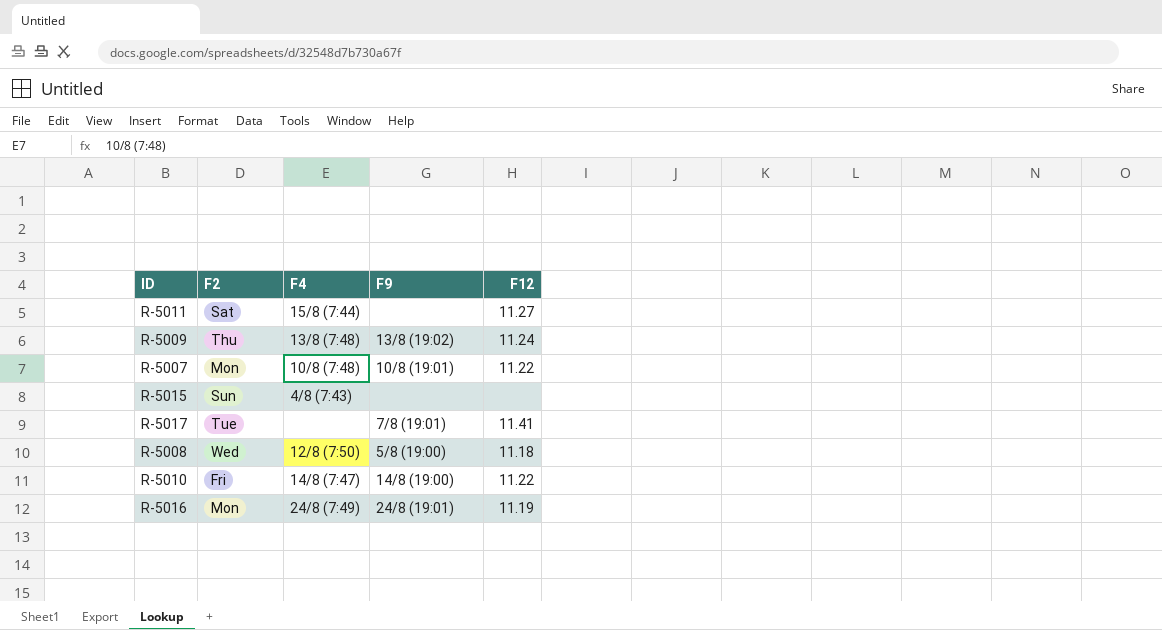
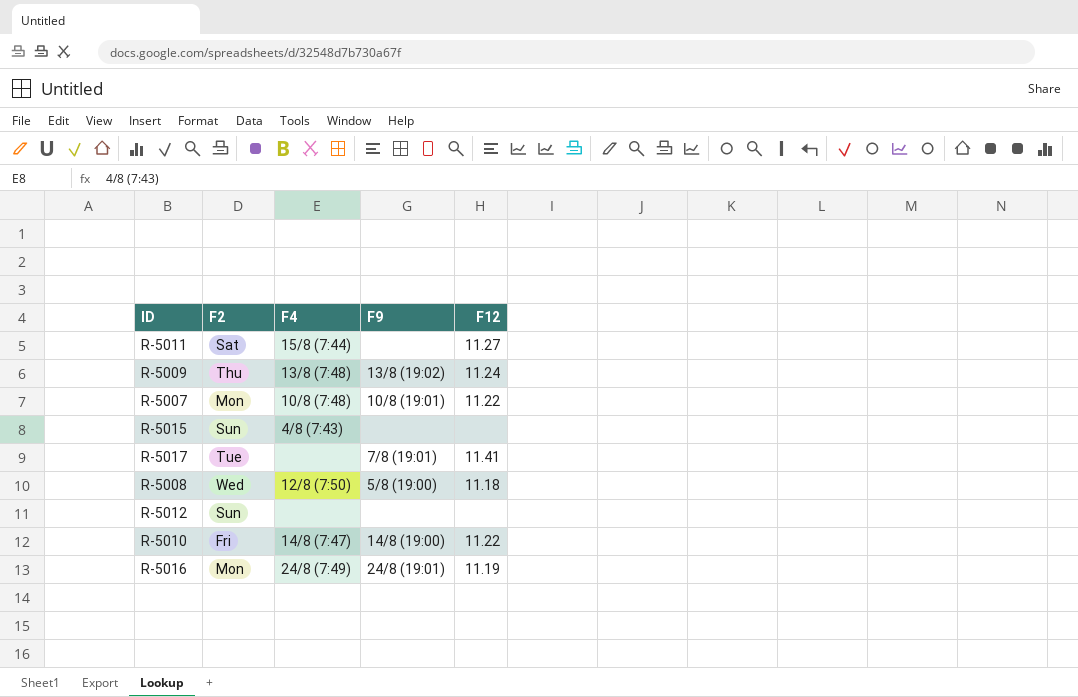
row R-5012: none -> Sun | none | none | none

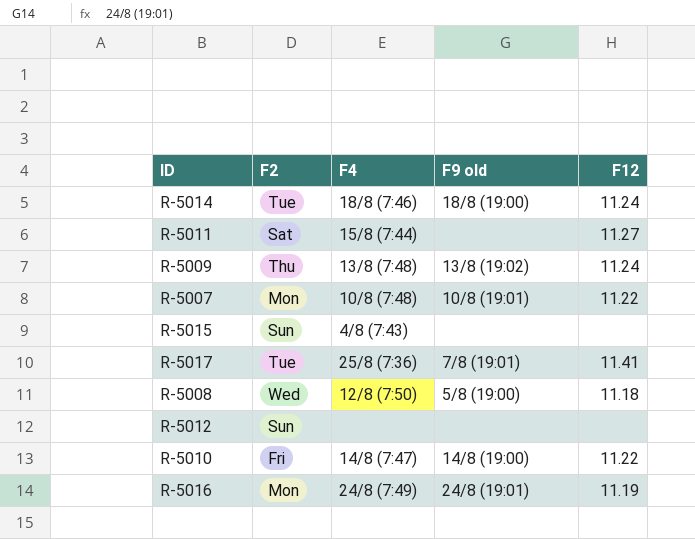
column name: F9 -> F9 old
row R-5014: none -> Tue | 18/8 (7:46) | 18/8 (19:00) | 11.24
R-5017 | F4: none -> 25/8 (7:36)

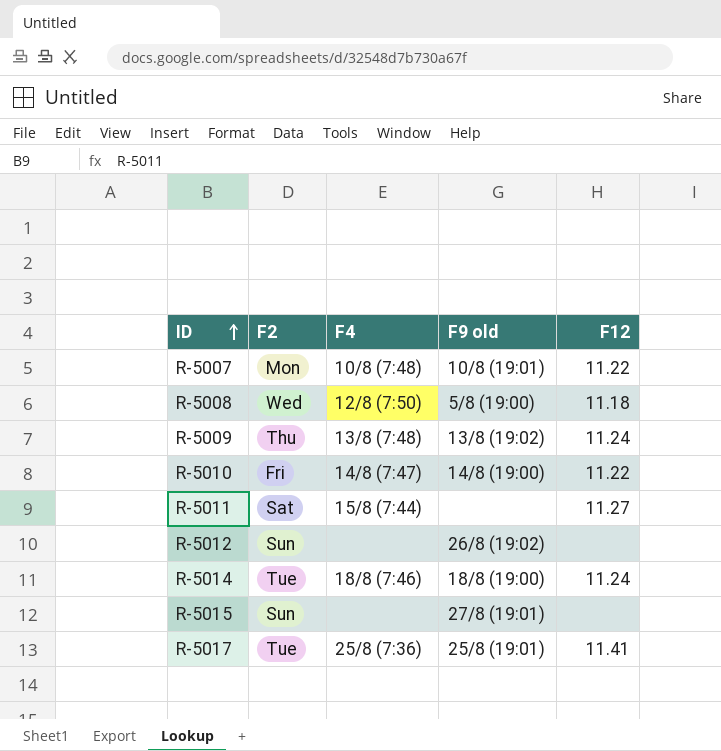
row order: none -> ID ascending
row R-5016: Mon | 24/8 (7:49) | 24/8 (19:01) | 11.19 -> none
R-5012 | F9 old: none -> 26/8 (19:02)
R-5015 | F4: 4/8 (7:43) -> none
R-5015 | F9 old: none -> 27/8 (19:01)
R-5017 | F9 old: 7/8 (19:01) -> 25/8 (19:01)

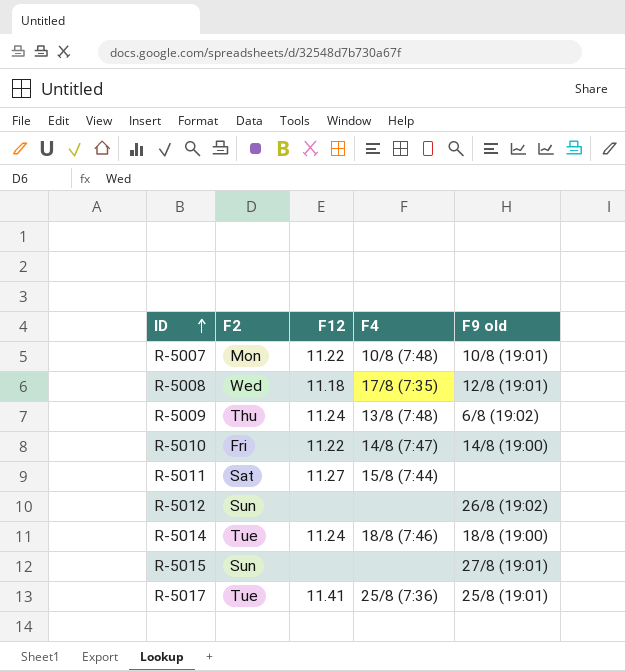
column F12 | position: 5 -> 3
R-5008 | F4: 12/8 (7:50) -> 17/8 (7:35)
R-5008 | F9 old: 5/8 (19:00) -> 12/8 (19:01)
R-5009 | F9 old: 13/8 (19:02) -> 6/8 (19:02)

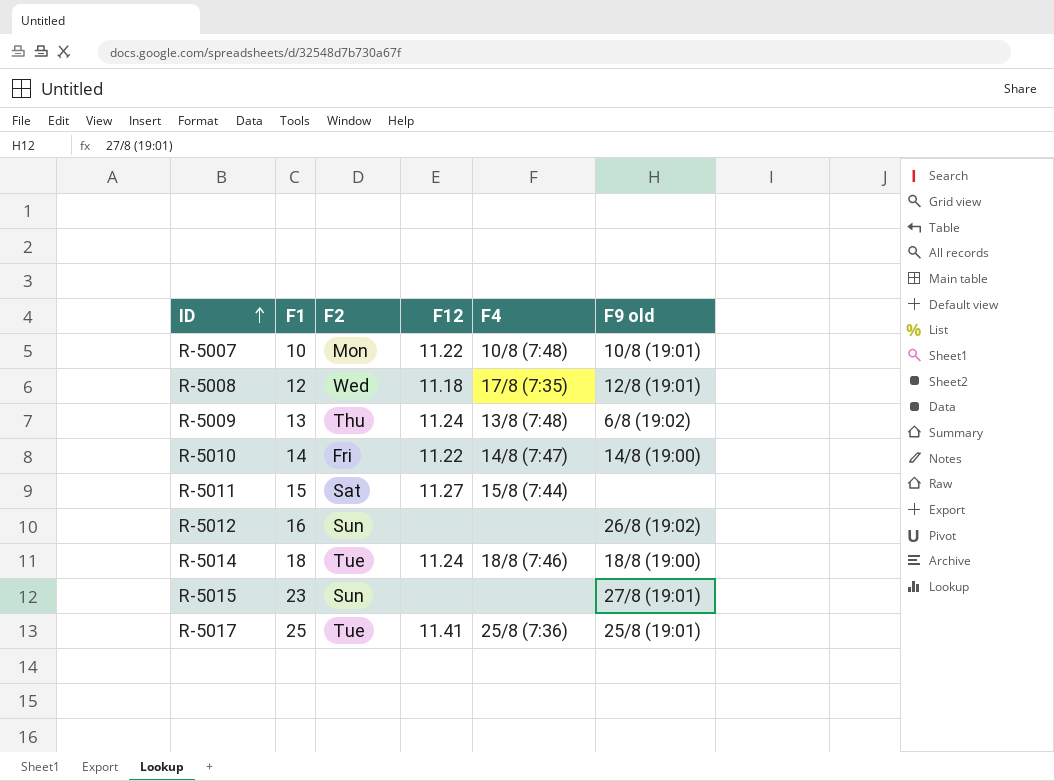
column F1 | position: none -> 2

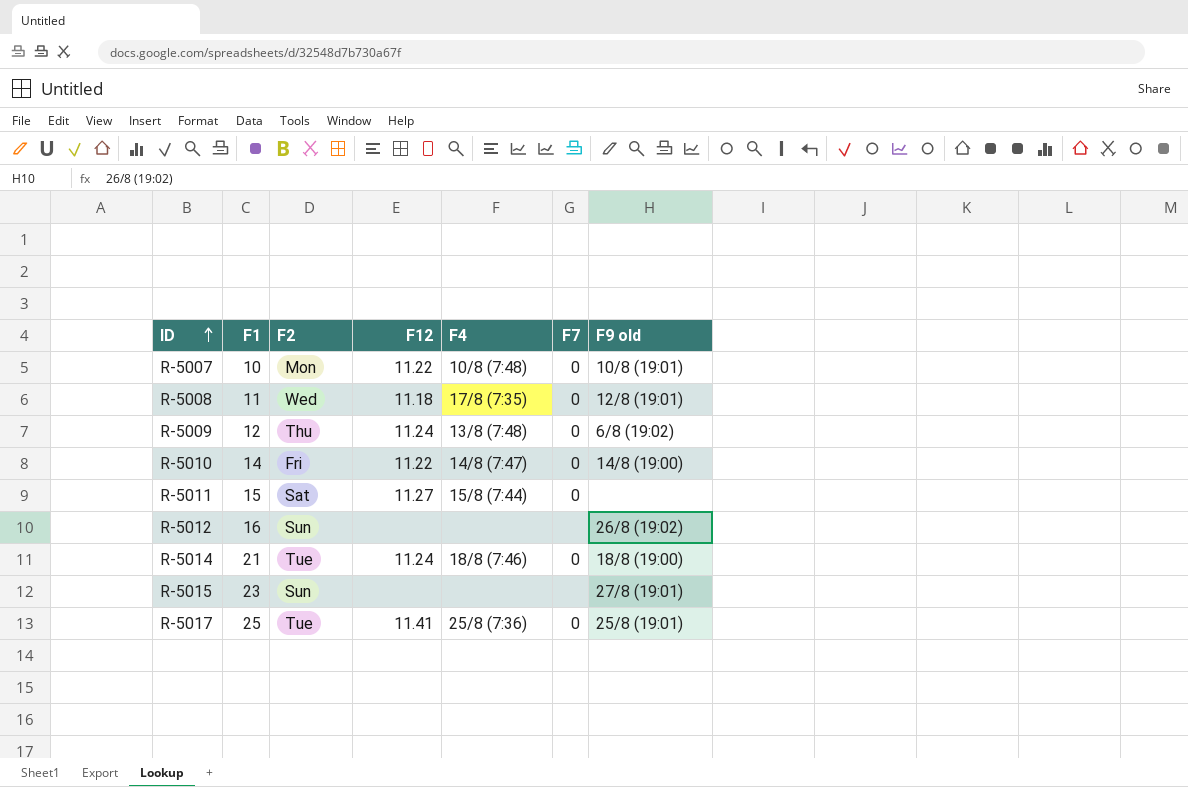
column F7 | position: none -> 6
R-5008 | F1: 12 -> 11
R-5009 | F1: 13 -> 12
R-5014 | F1: 18 -> 21

